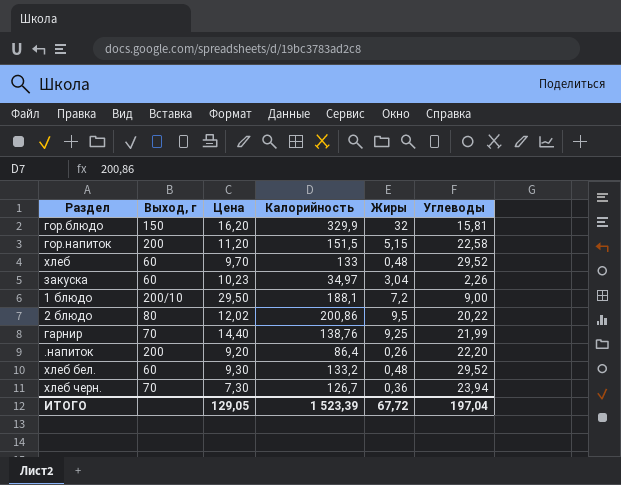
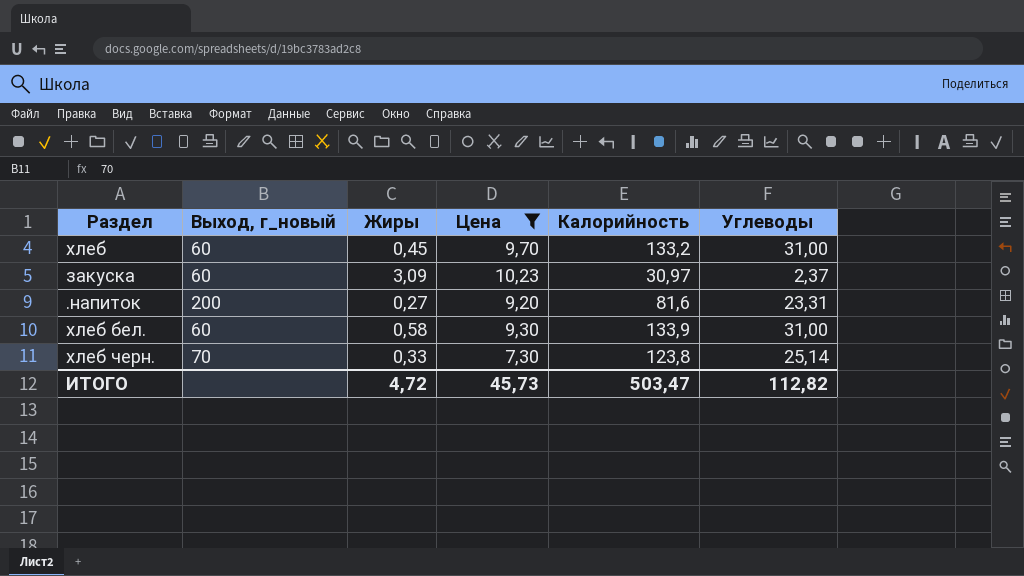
filter: none -> Цена <= 10,23
column name: Выход, г -> Выход, г_новый
column Жиры | position: 5 -> 3
хлеб | Жиры: 0,48 -> 0,45
хлеб | Калорийность: 133 -> 133,2
хлеб | Углеводы: 29,52 -> 31,00
закуска | Жиры: 3,04 -> 3,09
закуска | Калорийность: 34,97 -> 30,97
закуска | Углеводы: 2,26 -> 2,37
.напиток | Жиры: 0,26 -> 0,27
.напиток | Калорийность: 86,4 -> 81,6
.напиток | Углеводы: 22,20 -> 23,31
хлеб бел. | Жиры: 0,48 -> 0,58
хлеб бел. | Калорийность: 133,2 -> 133,9
хлеб бел. | Углеводы: 29,52 -> 31,00
хлеб черн. | Жиры: 0,36 -> 0,33
хлеб черн. | Калорийность: 126,7 -> 123,8
хлеб черн. | Углеводы: 23,94 -> 25,14
ИТОГО | Жиры: 67,72 -> 4,72
ИТОГО | Цена: 129,05 -> 45,73
ИТОГО | Калорийность: 1 523,39 -> 503,47
ИТОГО | Углеводы: 197,04 -> 112,82

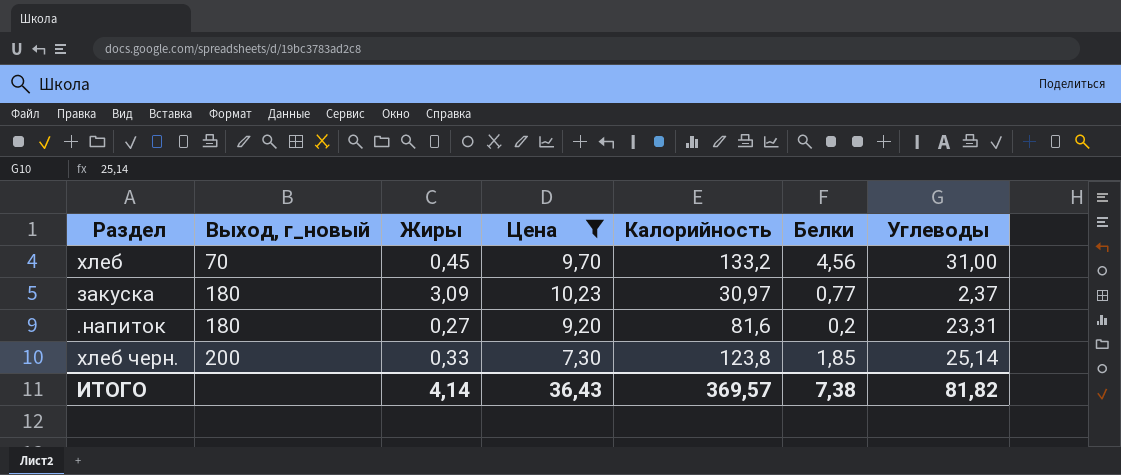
column Белки | position: none -> 6
row хлеб бел.: 60 | 0,58 | 9,30 | 133,9 | 31,00 -> none
хлеб | Выход, г_новый: 60 -> 70
закуска | Выход, г_новый: 60 -> 180
.напиток | Выход, г_новый: 200 -> 180
хлеб черн. | Выход, г_новый: 70 -> 200
ИТОГО | Жиры: 4,72 -> 4,14
ИТОГО | Цена: 45,73 -> 36,43
ИТОГО | Калорийность: 503,47 -> 369,57
ИТОГО | Углеводы: 112,82 -> 81,82

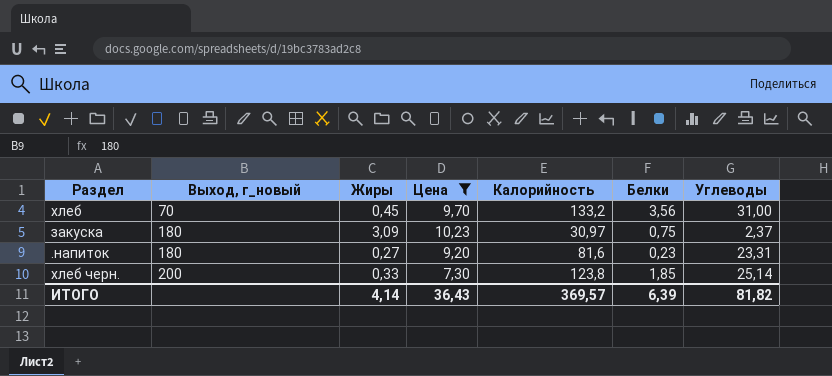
хлеб | Белки: 4,56 -> 3,56
закуска | Белки: 0,77 -> 0,75
.напиток | Белки: 0,2 -> 0,23
ИТОГО | Белки: 7,38 -> 6,39

